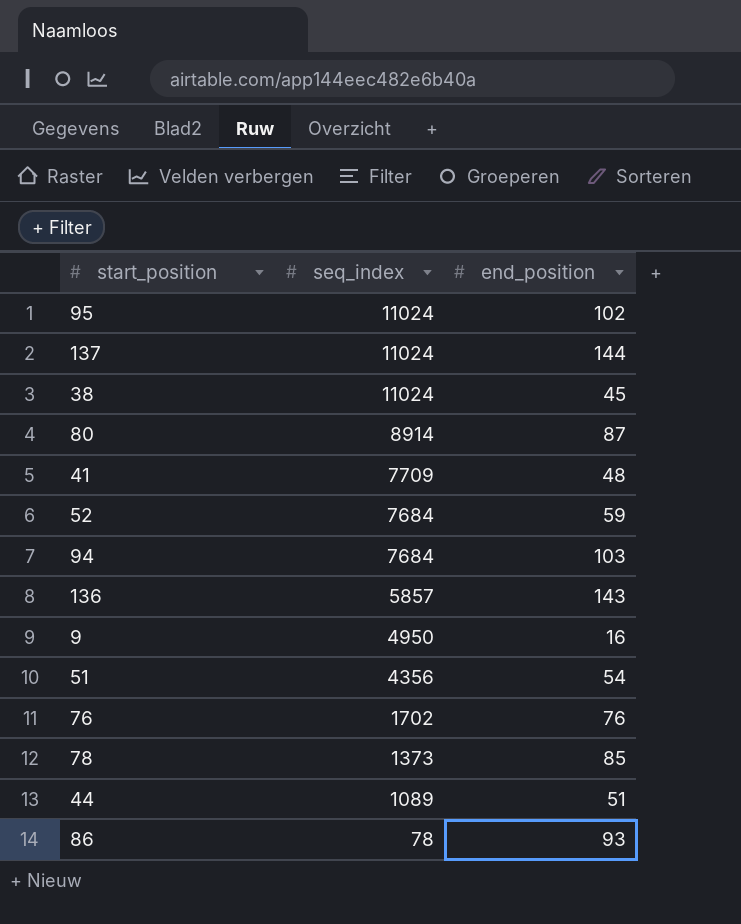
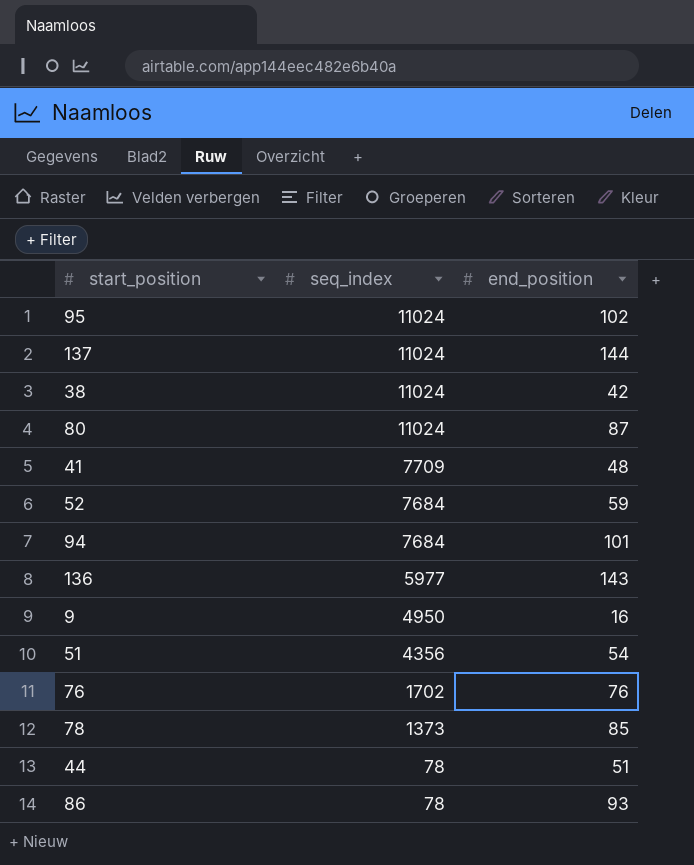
38 | end_position: 45 -> 42
80 | seq_index: 8914 -> 11024
94 | end_position: 103 -> 101
136 | seq_index: 5857 -> 5977
44 | seq_index: 1089 -> 78

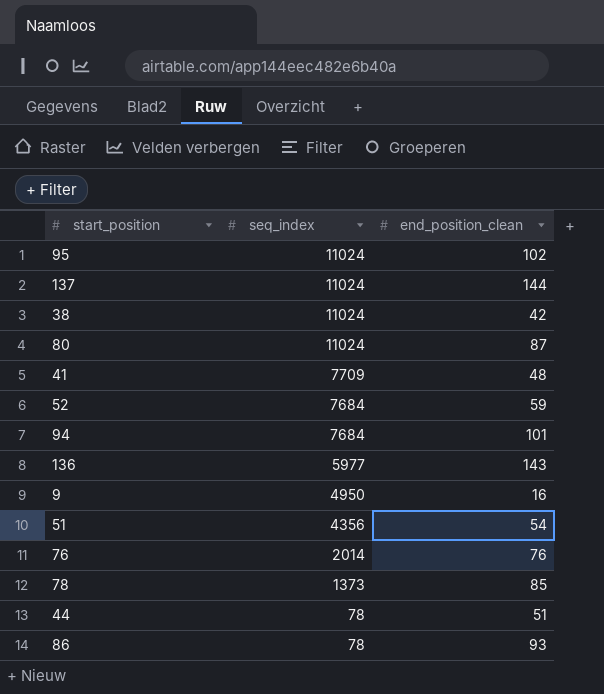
column name: end_position -> end_position_clean
76 | seq_index: 1702 -> 2014

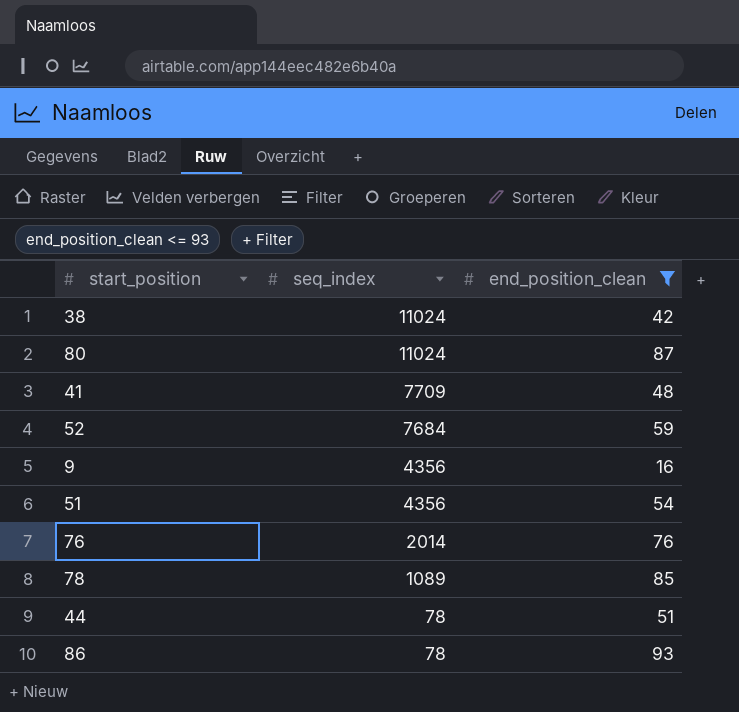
filter: none -> end_position_clean <= 93
9 | seq_index: 4950 -> 4356
78 | seq_index: 1373 -> 1089

